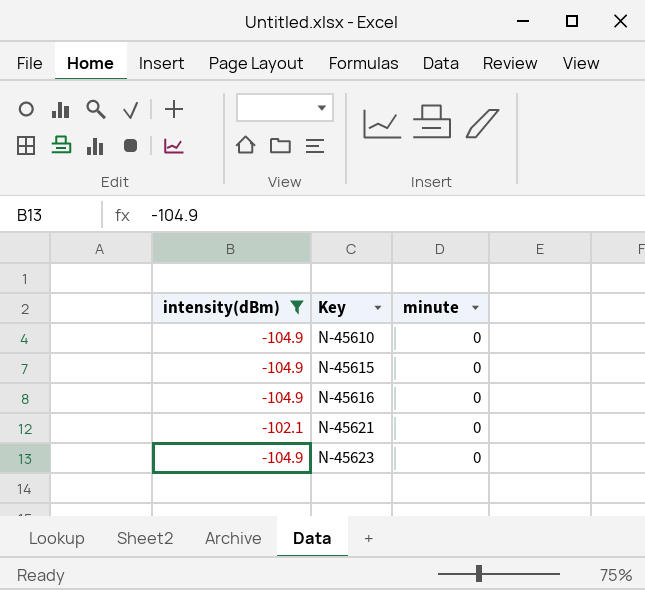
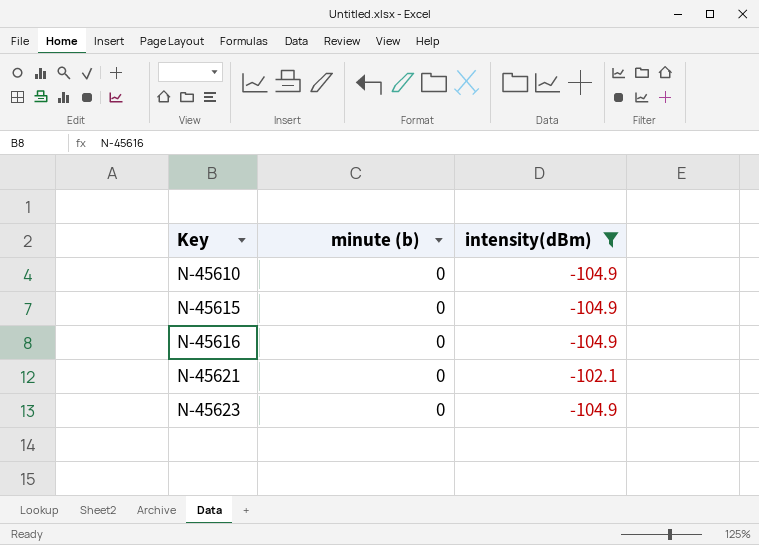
column name: minute -> minute (b)
column intensity(dBm) | position: 1 -> 3

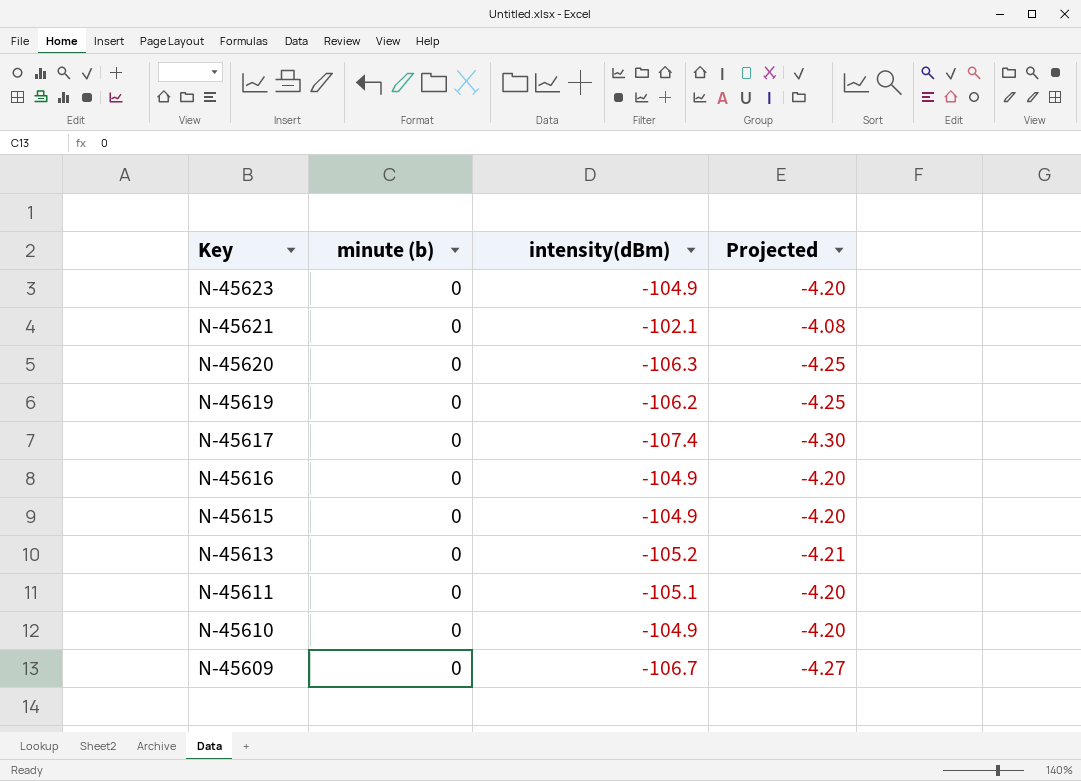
filter: intensity(dBm) >= -104.9 -> none
row order: Key ascending -> Key descending
column Projected | formula: none -> [intensity(dBm)] * 0.04

